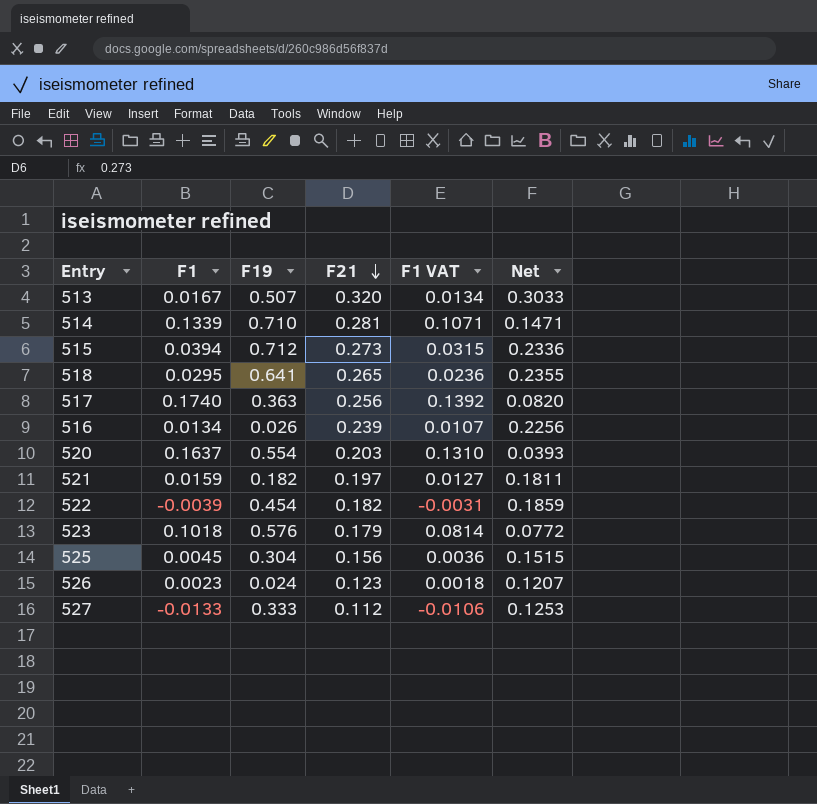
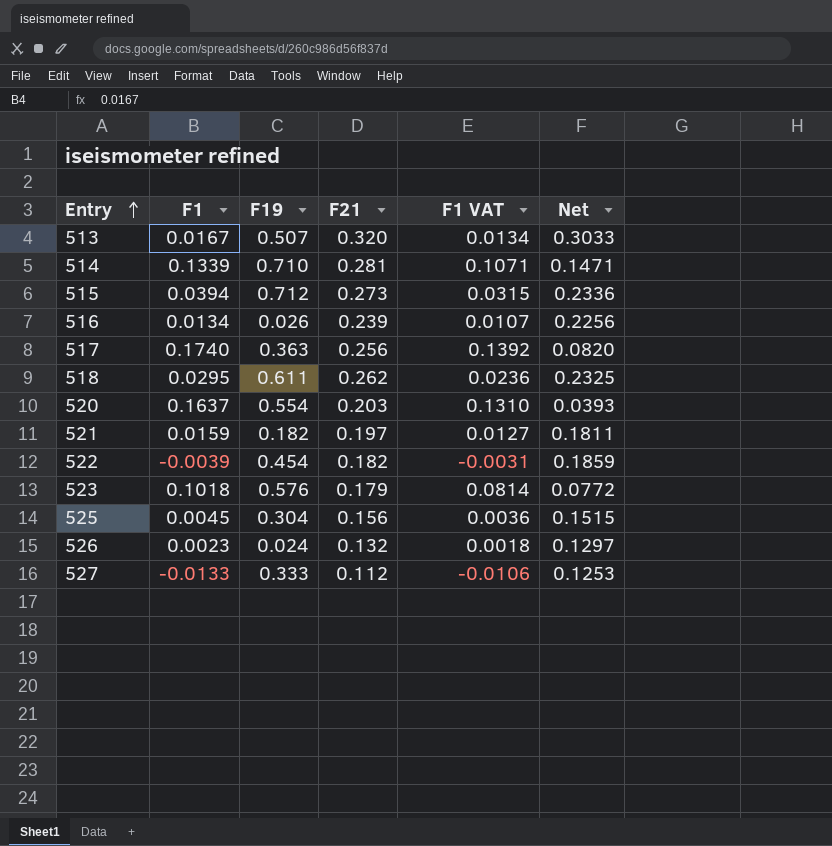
row order: F21 descending -> Entry ascending
518 | F19: 0.641 -> 0.611
518 | F21: 0.265 -> 0.262
518 | Net: 0.2355 -> 0.2325
526 | F21: 0.123 -> 0.132
526 | Net: 0.1207 -> 0.1297

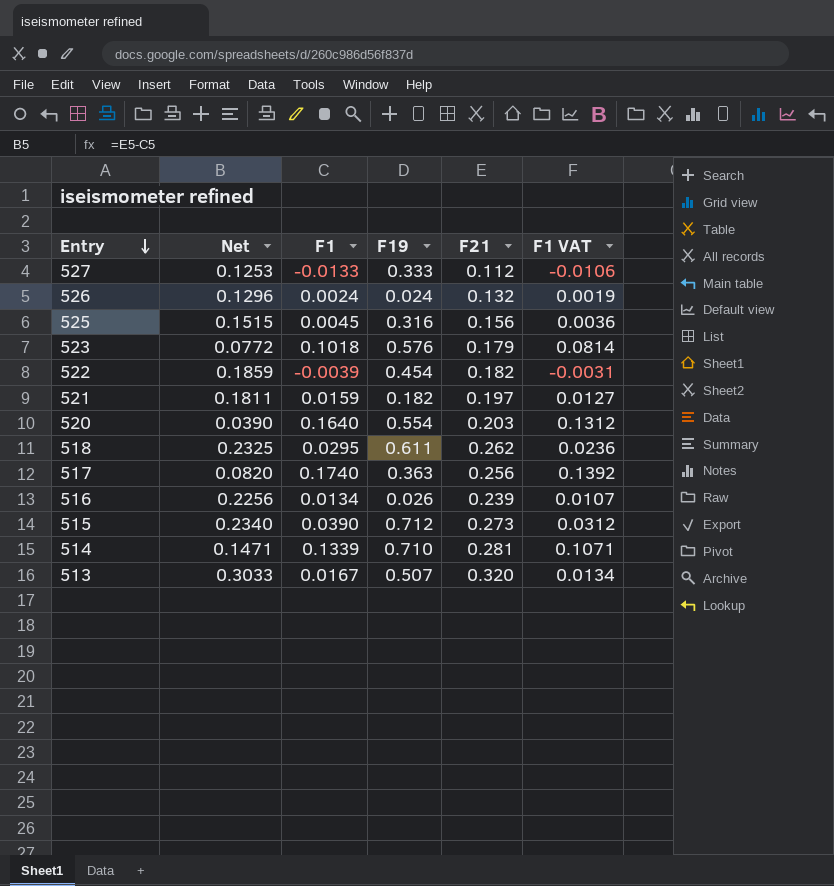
row order: Entry ascending -> Entry descending
column Net | position: 6 -> 2
526 | Net: 0.1297 -> 0.1296
526 | F1: 0.0023 -> 0.0024
526 | F1 VAT: 0.0018 -> 0.0019
525 | F19: 0.304 -> 0.316
520 | Net: 0.0393 -> 0.0390
520 | F1: 0.1637 -> 0.1640
520 | F1 VAT: 0.1310 -> 0.1312
515 | Net: 0.2336 -> 0.2340
515 | F1: 0.0394 -> 0.0390
515 | F1 VAT: 0.0315 -> 0.0312

